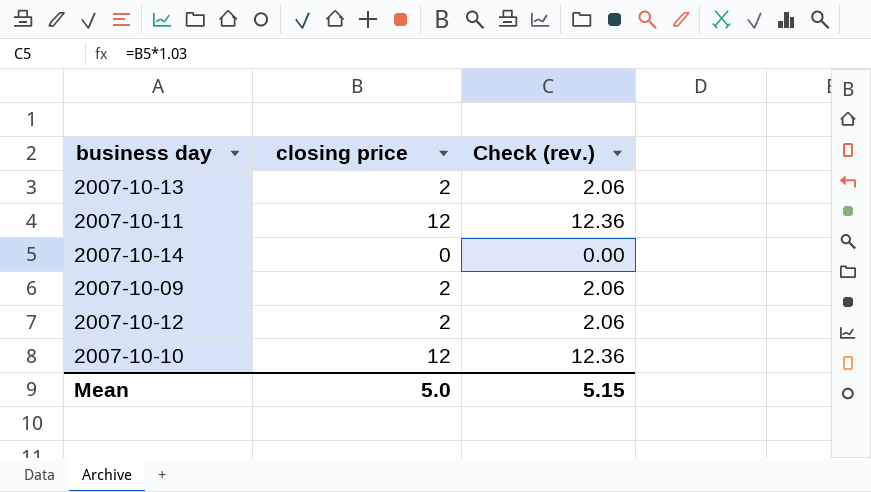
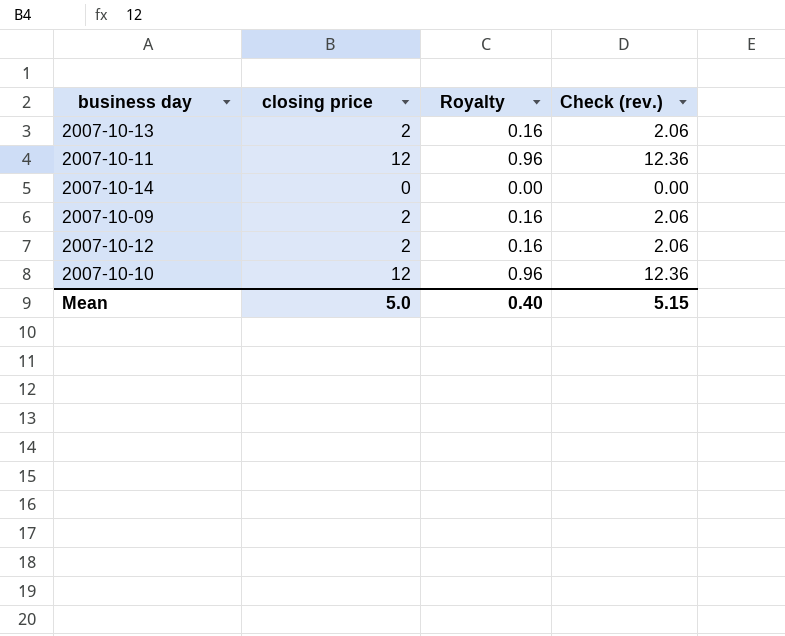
column Royalty | formula: none -> [closing price] * 0.08

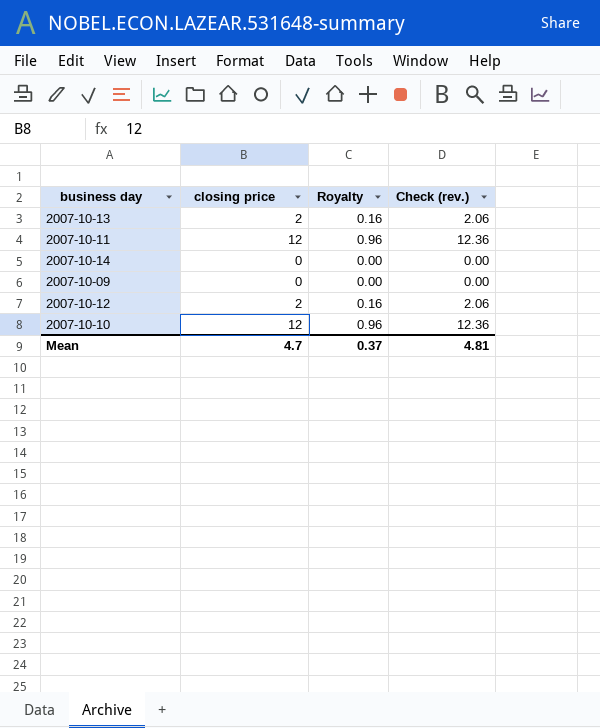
2007-10-09 | closing price: 2 -> 0
2007-10-09 | Royalty: 0.16 -> 0.00
2007-10-09 | Check (rev.): 2.06 -> 0.00
Mean | closing price: 5.0 -> 4.7
Mean | Royalty: 0.40 -> 0.37
Mean | Check (rev.): 5.15 -> 4.81

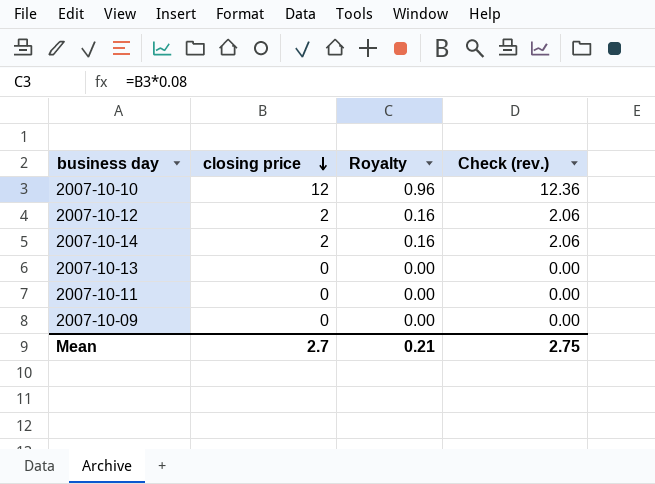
row order: none -> closing price descending
2007-10-14 | closing price: 0 -> 2
2007-10-14 | Royalty: 0.00 -> 0.16
2007-10-14 | Check (rev.): 0.00 -> 2.06
2007-10-13 | closing price: 2 -> 0
2007-10-13 | Royalty: 0.16 -> 0.00
2007-10-13 | Check (rev.): 2.06 -> 0.00
2007-10-11 | closing price: 12 -> 0
2007-10-11 | Royalty: 0.96 -> 0.00
2007-10-11 | Check (rev.): 12.36 -> 0.00
Mean | closing price: 4.7 -> 2.7
Mean | Royalty: 0.37 -> 0.21
Mean | Check (rev.): 4.81 -> 2.75

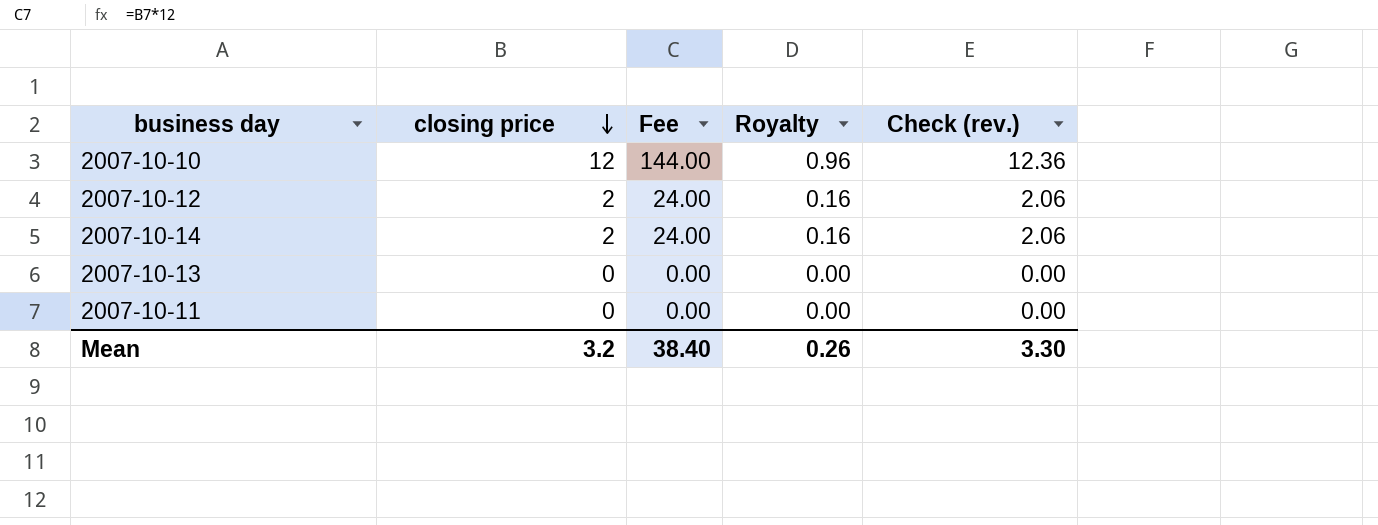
column Fee | formula: none -> [closing price] * 12
row 2007-10-09: 0 | 0.00 | 0.00 -> none
Mean | closing price: 2.7 -> 3.2
Mean | Royalty: 0.21 -> 0.26
Mean | Check (rev.): 2.75 -> 3.30

